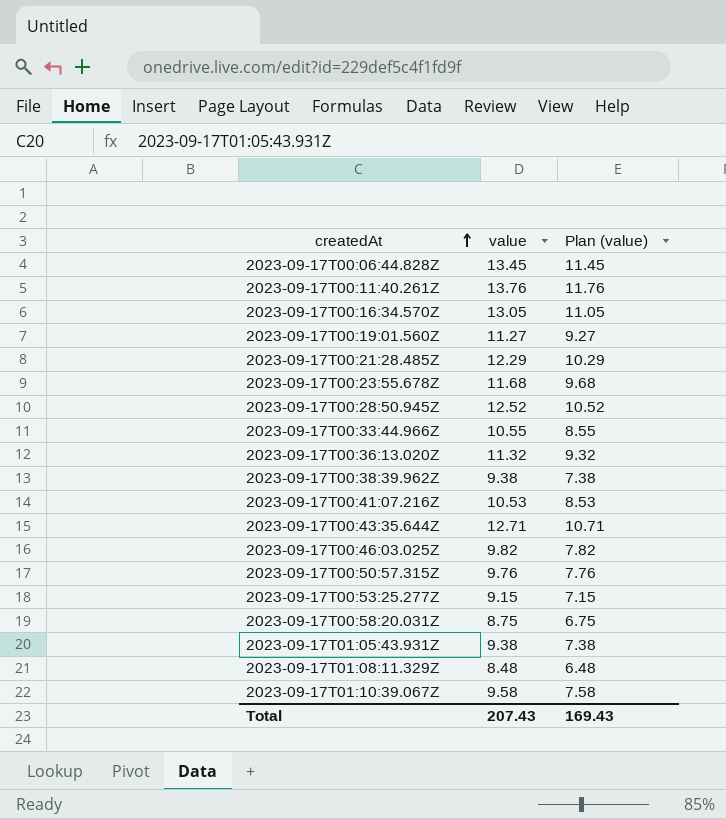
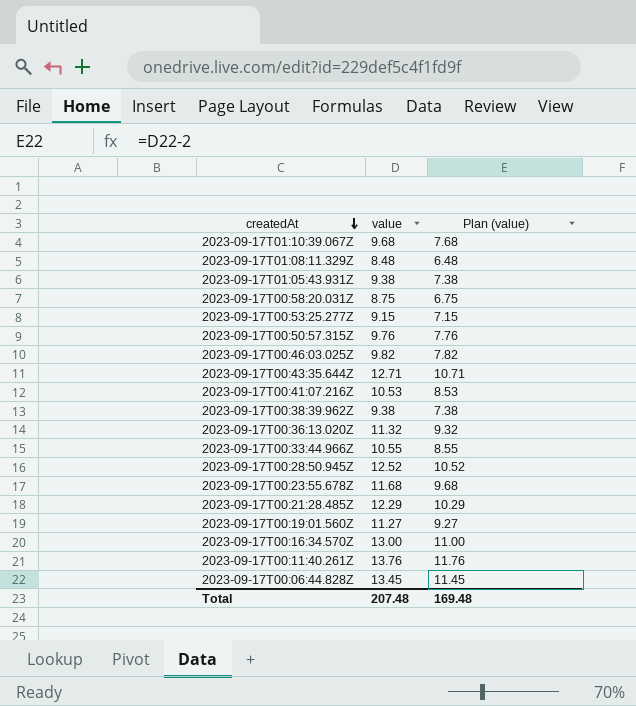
row order: createdAt ascending -> createdAt descending
2023-09-17T01:10:39.067Z | value: 9.58 -> 9.68
2023-09-17T01:10:39.067Z | Plan (value): 7.58 -> 7.68
2023-09-17T00:16:34.570Z | value: 13.05 -> 13.00
2023-09-17T00:16:34.570Z | Plan (value): 11.05 -> 11.00
Total | value: 207.43 -> 207.48
Total | Plan (value): 169.43 -> 169.48

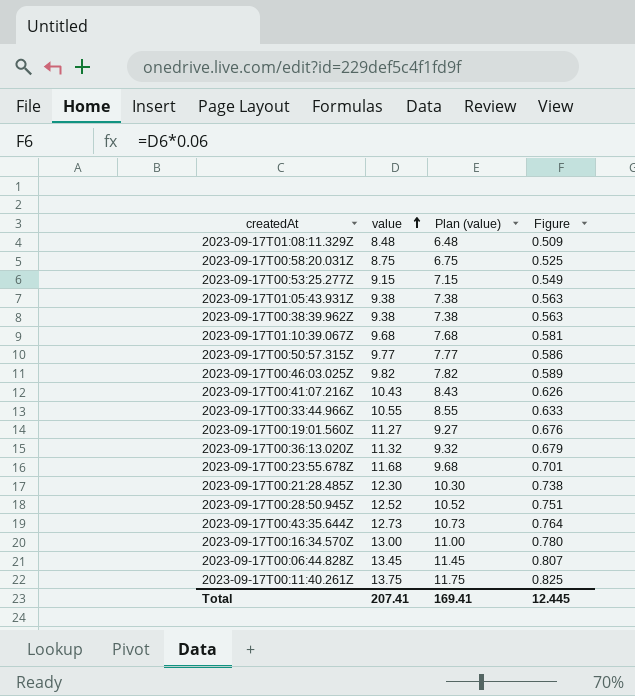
row order: createdAt descending -> value ascending
column Figure | formula: none -> [value] * 0.06
2023-09-17T00:50:57.315Z | value: 9.76 -> 9.77
2023-09-17T00:50:57.315Z | Plan (value): 7.76 -> 7.77
2023-09-17T00:41:07.216Z | value: 10.53 -> 10.43
2023-09-17T00:41:07.216Z | Plan (value): 8.53 -> 8.43
2023-09-17T00:21:28.485Z | value: 12.29 -> 12.30
2023-09-17T00:21:28.485Z | Plan (value): 10.29 -> 10.30
2023-09-17T00:43:35.644Z | value: 12.71 -> 12.73
2023-09-17T00:43:35.644Z | Plan (value): 10.71 -> 10.73
2023-09-17T00:11:40.261Z | value: 13.76 -> 13.75
2023-09-17T00:11:40.261Z | Plan (value): 11.76 -> 11.75
Total | value: 207.48 -> 207.41
Total | Plan (value): 169.48 -> 169.41

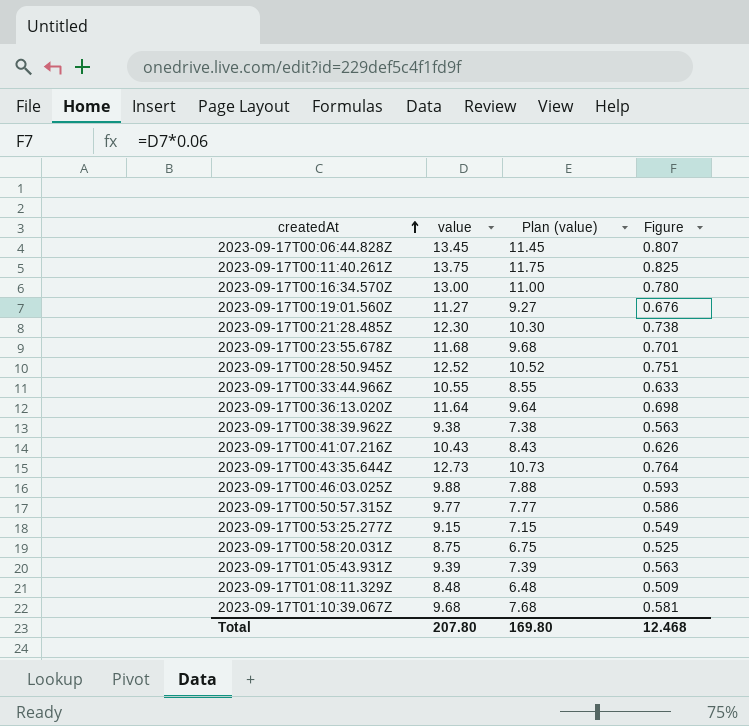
row order: value ascending -> createdAt ascending
2023-09-17T00:36:13.020Z | value: 11.32 -> 11.64
2023-09-17T00:36:13.020Z | Plan (value): 9.32 -> 9.64
2023-09-17T00:36:13.020Z | Figure: 0.679 -> 0.698
2023-09-17T00:46:03.025Z | value: 9.82 -> 9.88
2023-09-17T00:46:03.025Z | Plan (value): 7.82 -> 7.88
2023-09-17T00:46:03.025Z | Figure: 0.589 -> 0.593
2023-09-17T01:05:43.931Z | value: 9.38 -> 9.39
2023-09-17T01:05:43.931Z | Plan (value): 7.38 -> 7.39
Total | value: 207.41 -> 207.80
Total | Plan (value): 169.41 -> 169.80
Total | Figure: 12.445 -> 12.468

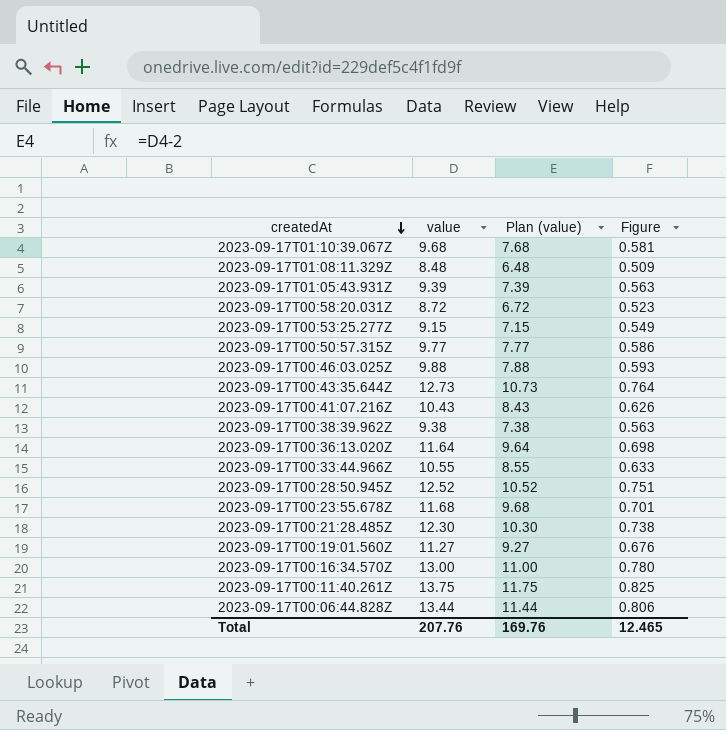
row order: createdAt ascending -> createdAt descending
2023-09-17T00:58:20.031Z | value: 8.75 -> 8.72
2023-09-17T00:58:20.031Z | Plan (value): 6.75 -> 6.72
2023-09-17T00:58:20.031Z | Figure: 0.525 -> 0.523
2023-09-17T00:06:44.828Z | value: 13.45 -> 13.44
2023-09-17T00:06:44.828Z | Plan (value): 11.45 -> 11.44
2023-09-17T00:06:44.828Z | Figure: 0.807 -> 0.806
Total | value: 207.80 -> 207.76
Total | Plan (value): 169.80 -> 169.76
Total | Figure: 12.468 -> 12.465

